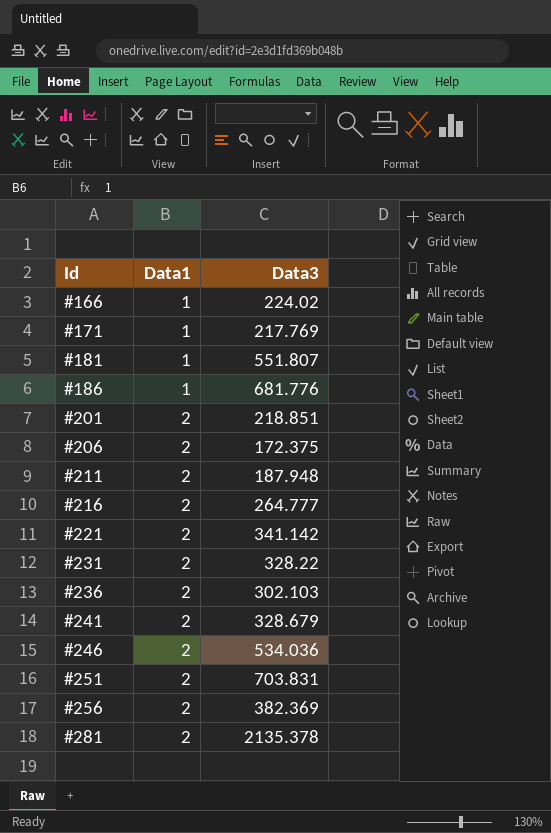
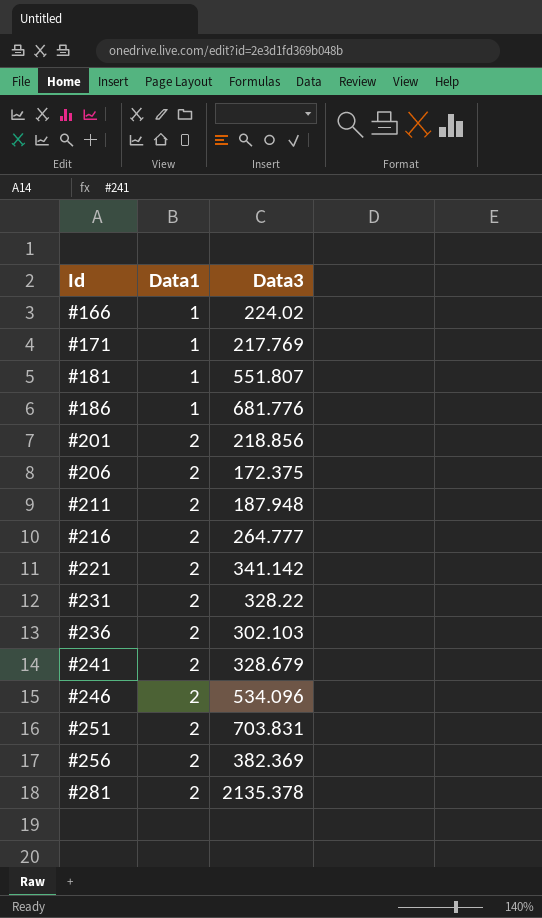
#201 | Data3: 218.851 -> 218.856
#246 | Data3: 534.036 -> 534.096

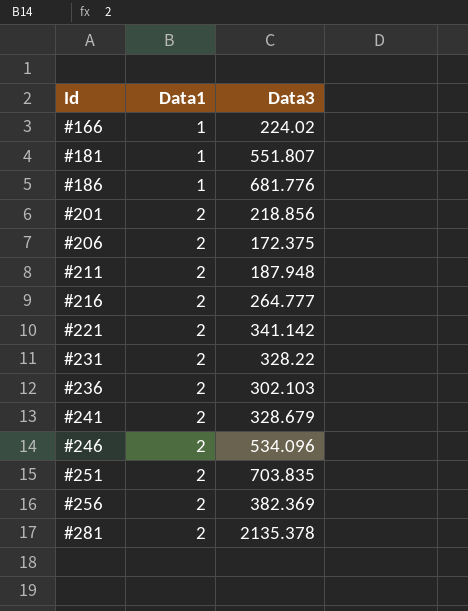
row #171: 1 | 217.769 -> none
#251 | Data3: 703.831 -> 703.835

